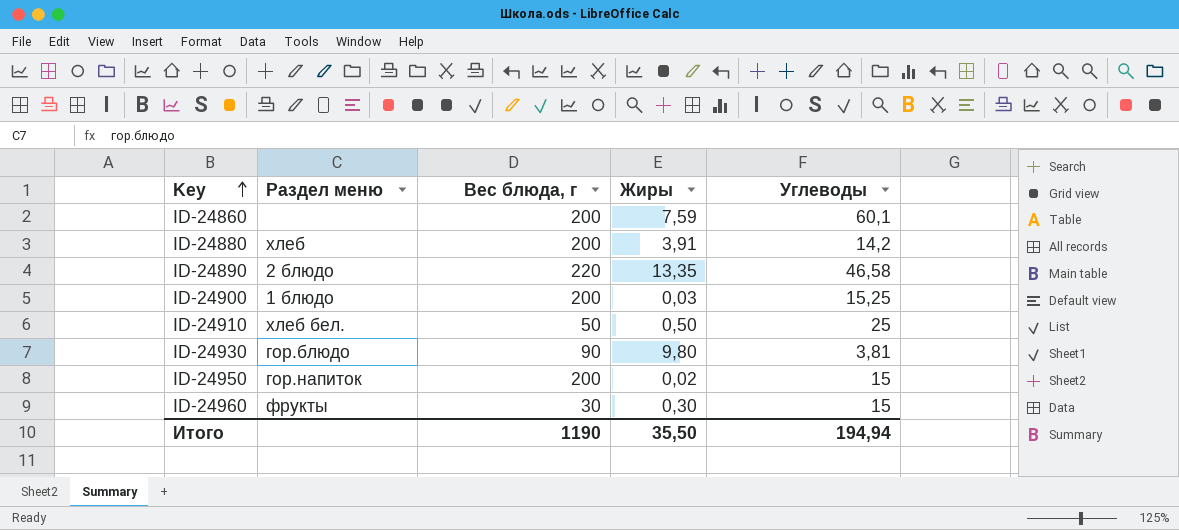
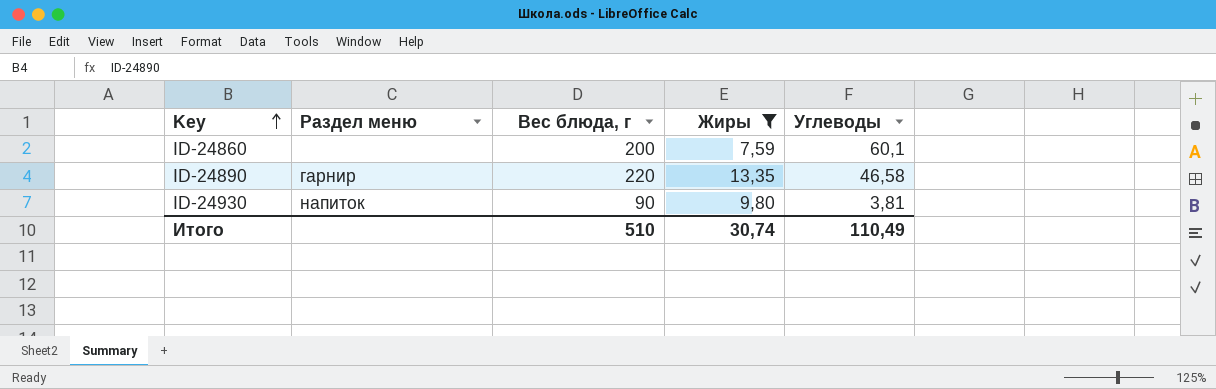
filter: none -> Жиры >= 7,59
ID-24890 | Раздел меню: 2 блюдо -> гарнир
ID-24930 | Раздел меню: гор.блюдо -> напиток
Итого | Вес блюда, г: 1190 -> 510
Итого | Жиры: 35,50 -> 30,74
Итого | Углеводы: 194,94 -> 110,49

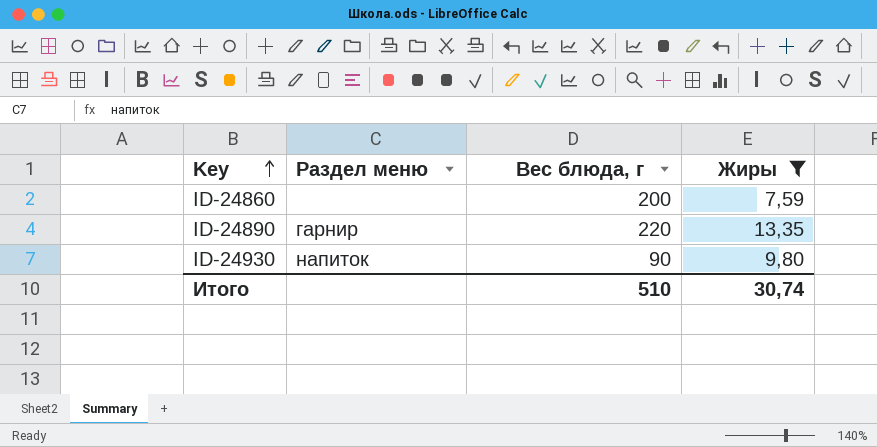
column Углеводы | position: 5 -> none

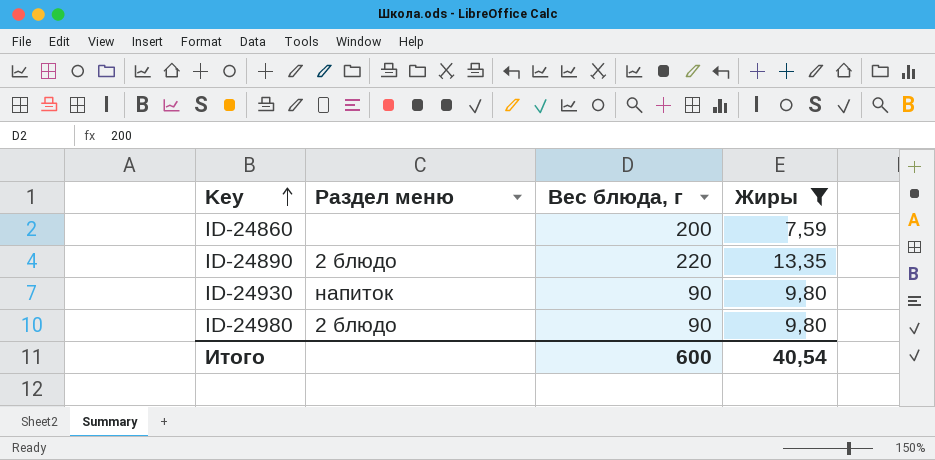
ID-24890 | Раздел меню: гарнир -> 2 блюдо
row ID-24980: none -> 2 блюдо | 90 | 9,80
Итого | Вес блюда, г: 510 -> 600
Итого | Жиры: 30,74 -> 40,54

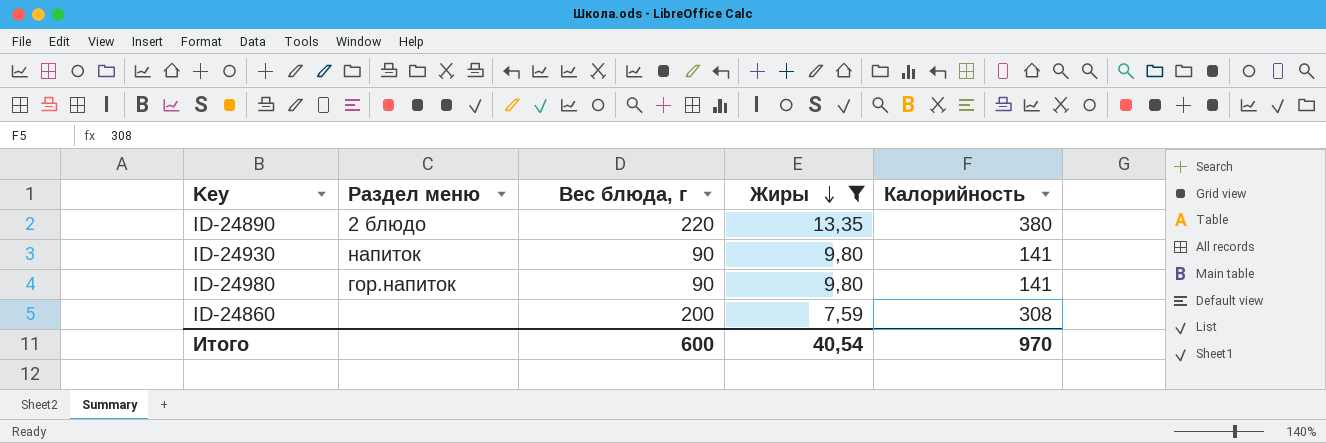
row order: Key ascending -> Жиры descending
column Калорийность | position: none -> 5
ID-24980 | Раздел меню: 2 блюдо -> гор.напиток

